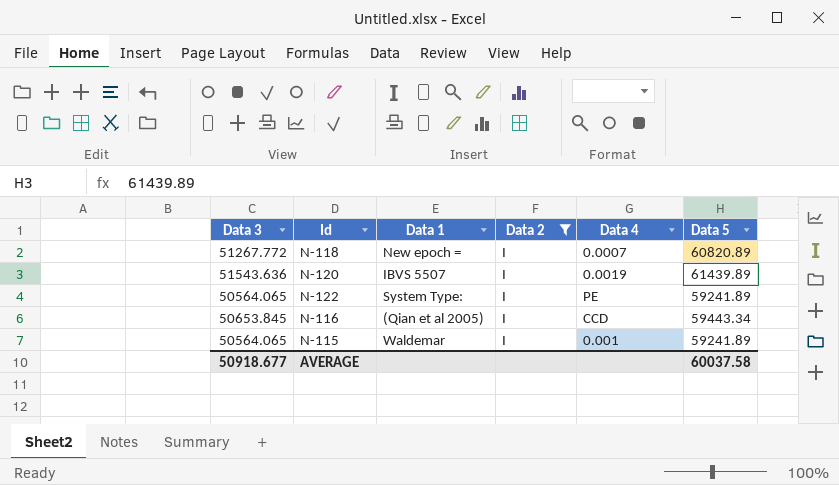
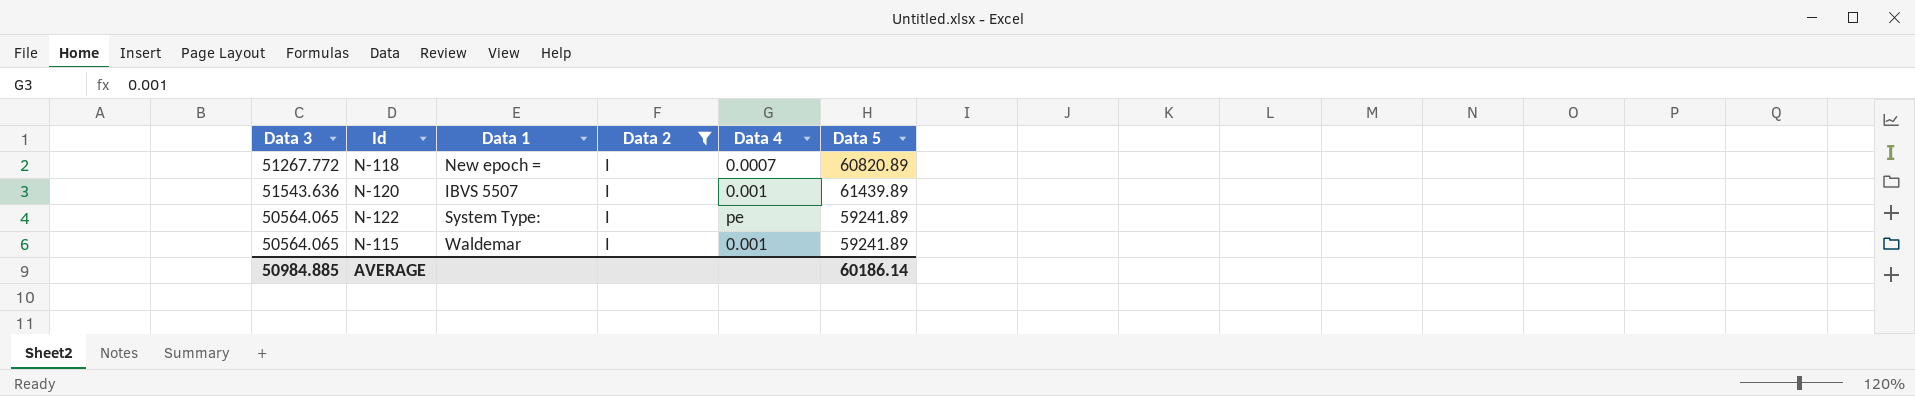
row N-116: 50653.845 | (Qian et al 2005) | I | CCD | 59443.34 -> none
N-120 | Data 4: 0.0019 -> 0.001
N-122 | Data 4: PE -> pe
AVERAGE | Data 3: 50918.677 -> 50984.885
AVERAGE | Data 5: 60037.58 -> 60186.14

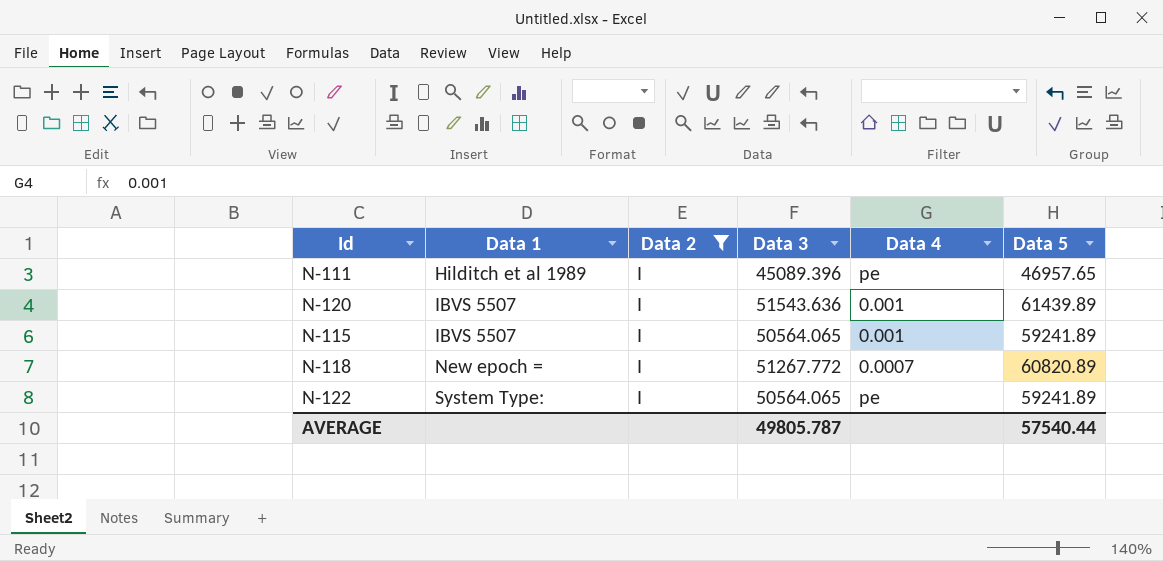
row order: none -> Data 1 ascending
column Data 3 | position: 1 -> 4
row N-111: none -> Hilditch et al 1989 | I | 45089.396 | pe | 46957.65
N-115 | Data 1: Waldemar -> IBVS 5507
AVERAGE | Data 3: 50984.885 -> 49805.787
AVERAGE | Data 5: 60186.14 -> 57540.44

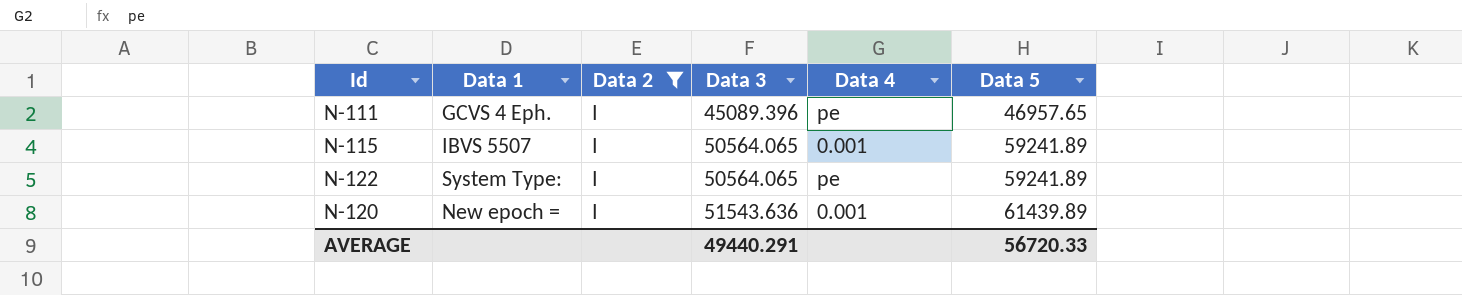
row order: Data 1 ascending -> Data 3 ascending
row N-118: New epoch = | I | 51267.772 | 0.0007 | 60820.89 -> none
N-111 | Data 1: Hilditch et al 1989 -> GCVS 4 Eph.
N-120 | Data 1: IBVS 5507 -> New epoch =
AVERAGE | Data 3: 49805.787 -> 49440.291
AVERAGE | Data 5: 57540.44 -> 56720.33

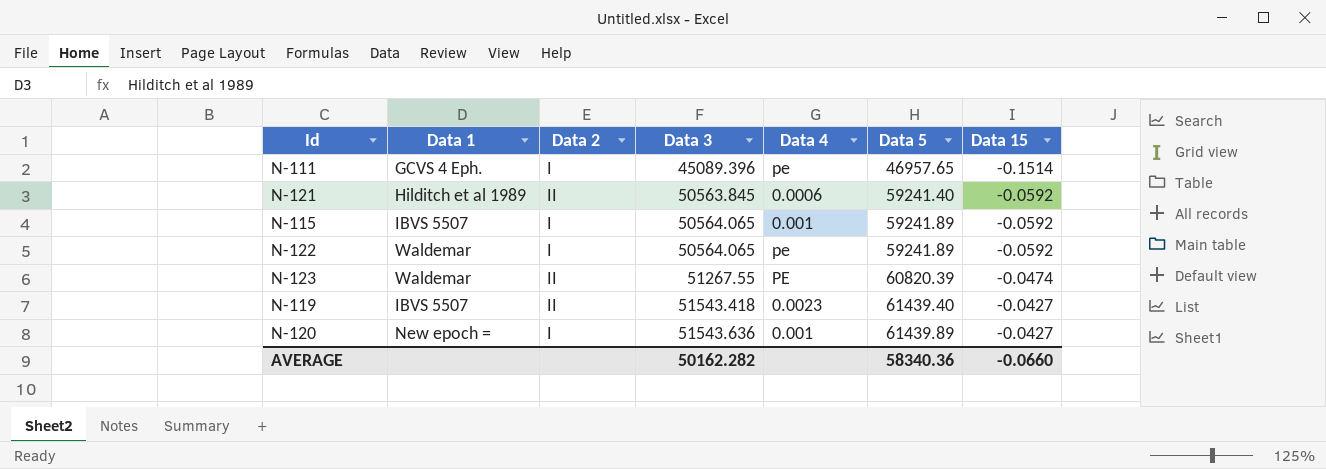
filter: Data 2 = I -> none
column Data 15 | position: none -> 7
N-122 | Data 1: System Type: -> Waldemar
AVERAGE | Data 3: 49440.291 -> 50162.282
AVERAGE | Data 5: 56720.33 -> 58340.36

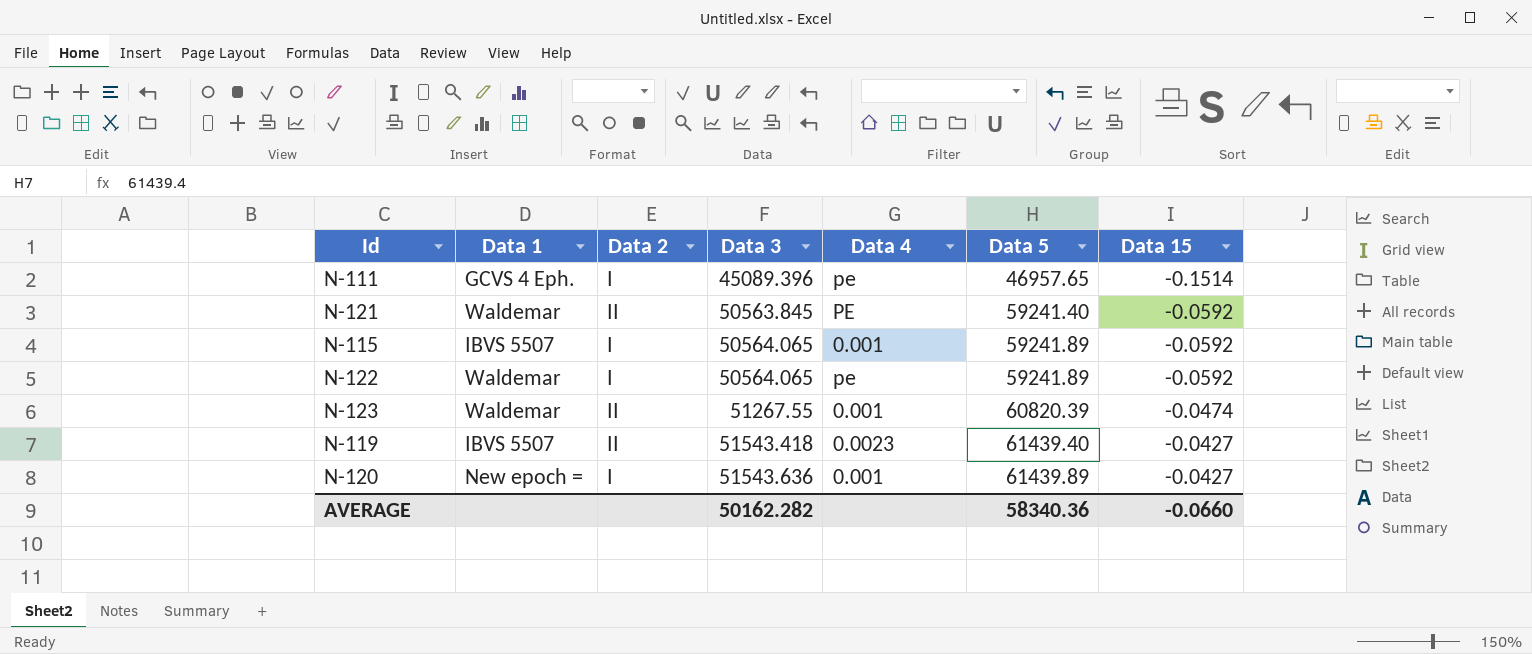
N-121 | Data 1: Hilditch et al 1989 -> Waldemar
N-121 | Data 4: 0.0006 -> PE
N-123 | Data 4: PE -> 0.001

